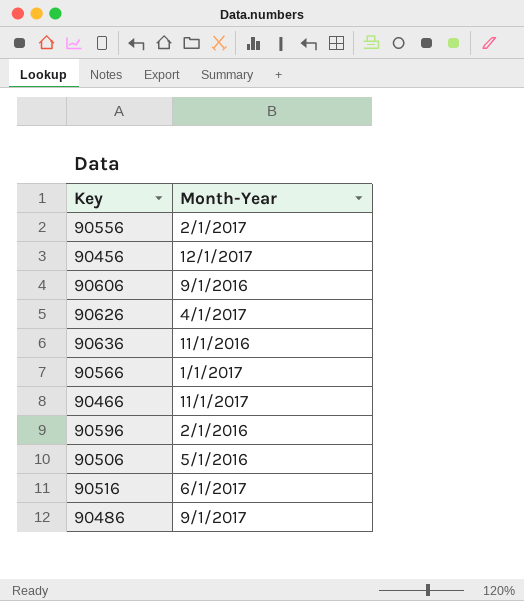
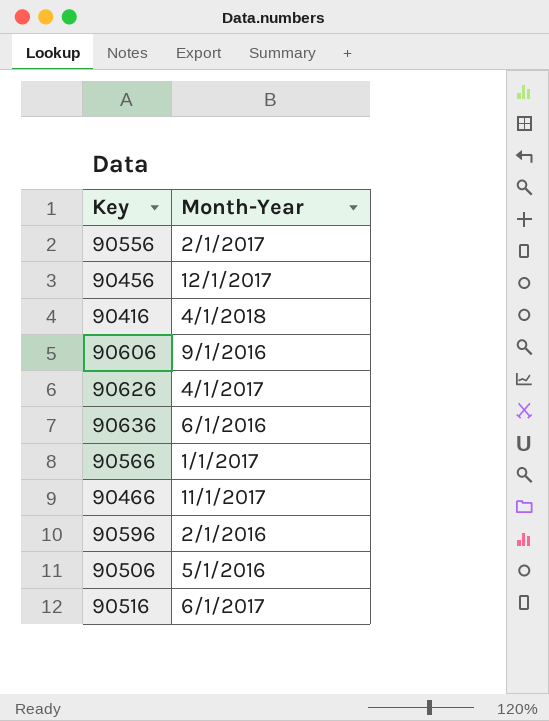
row 90486: 9/1/2017 -> none
row 90416: none -> 4/1/2018
90636 | Month-Year: 11/1/2016 -> 6/1/2016

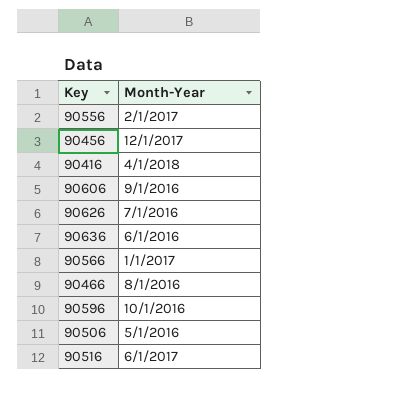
90626 | Month-Year: 4/1/2017 -> 7/1/2016
90466 | Month-Year: 11/1/2017 -> 8/1/2016
90596 | Month-Year: 2/1/2016 -> 10/1/2016

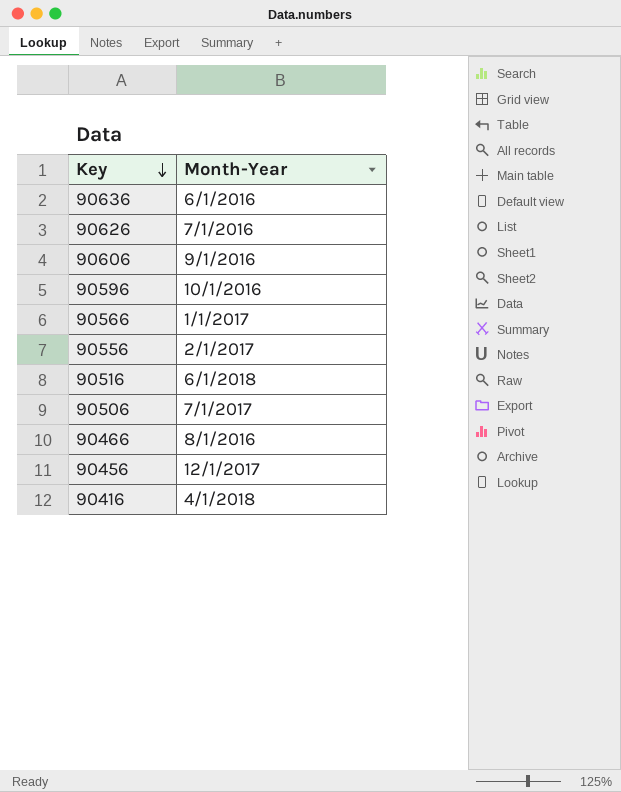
row order: none -> Key descending
90516 | Month-Year: 6/1/2017 -> 6/1/2018
90506 | Month-Year: 5/1/2016 -> 7/1/2017

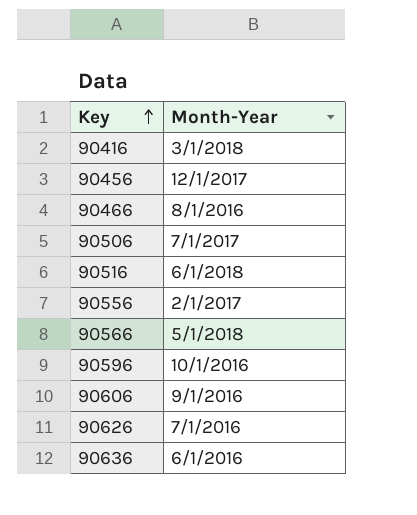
row order: Key descending -> Key ascending
90416 | Month-Year: 4/1/2018 -> 3/1/2018
90566 | Month-Year: 1/1/2017 -> 5/1/2018

